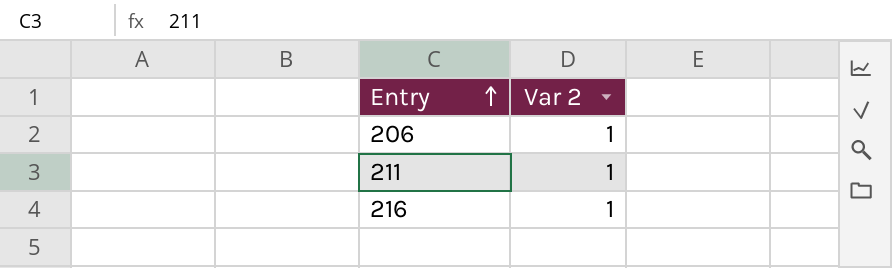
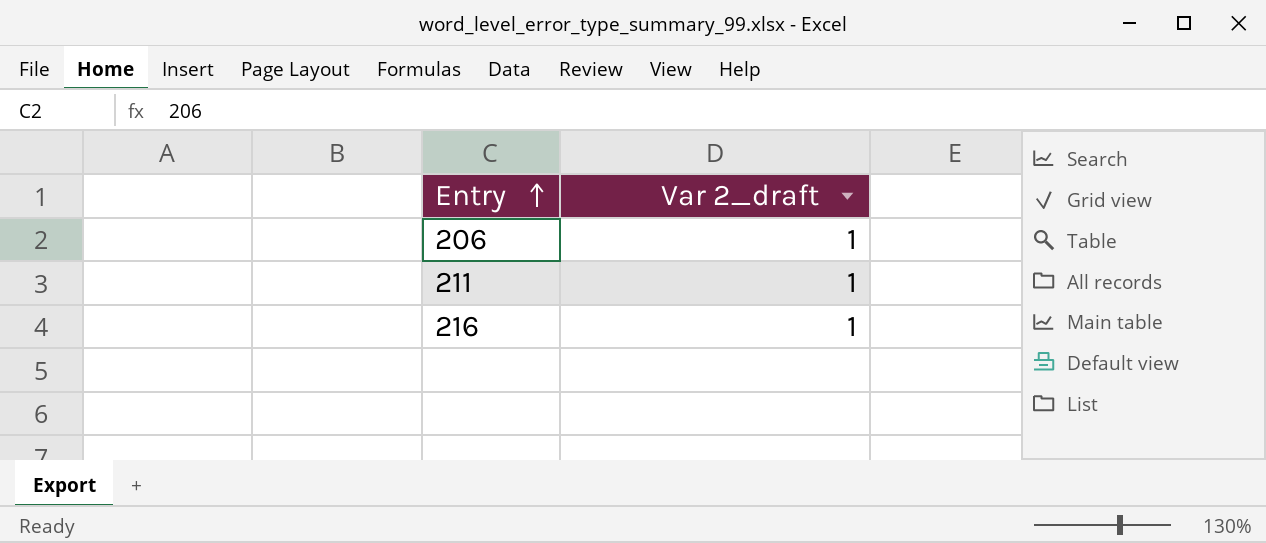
column name: Var 2 -> Var 2_draft

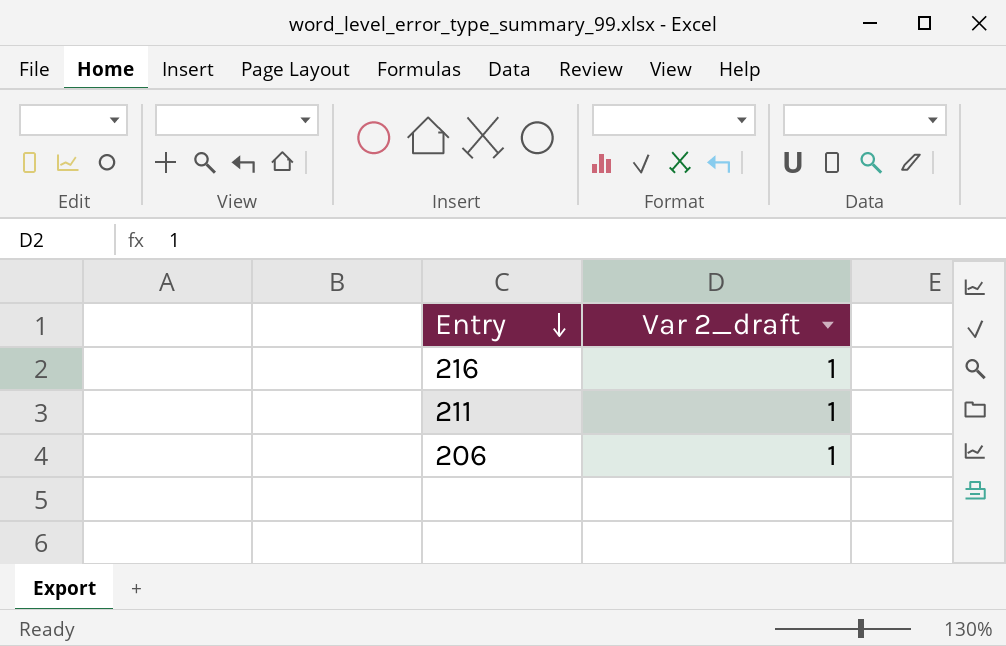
row order: Entry ascending -> Entry descending

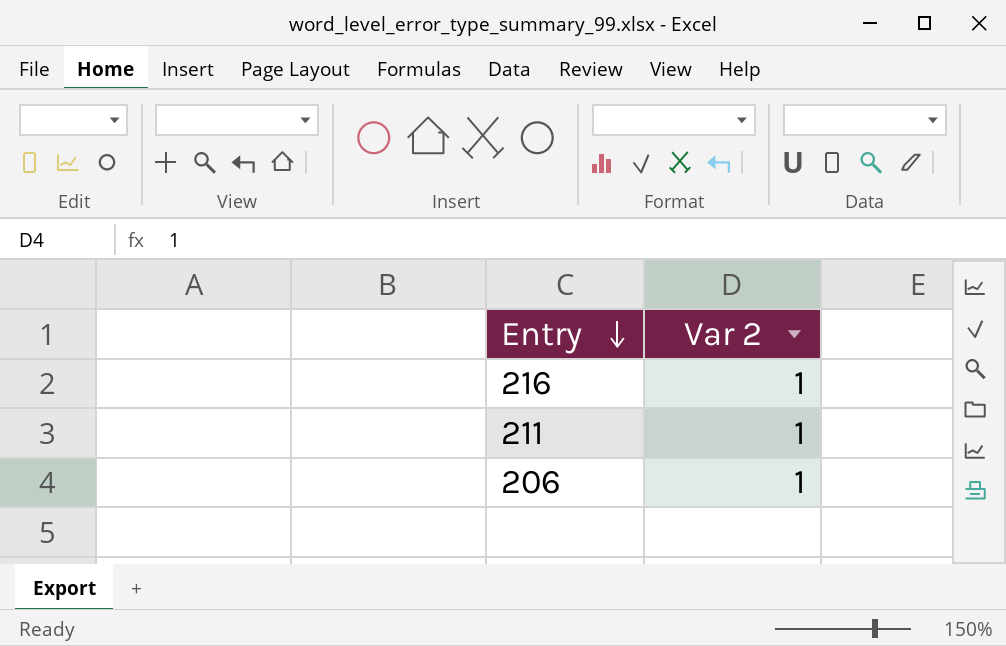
column name: Var 2_draft -> Var 2

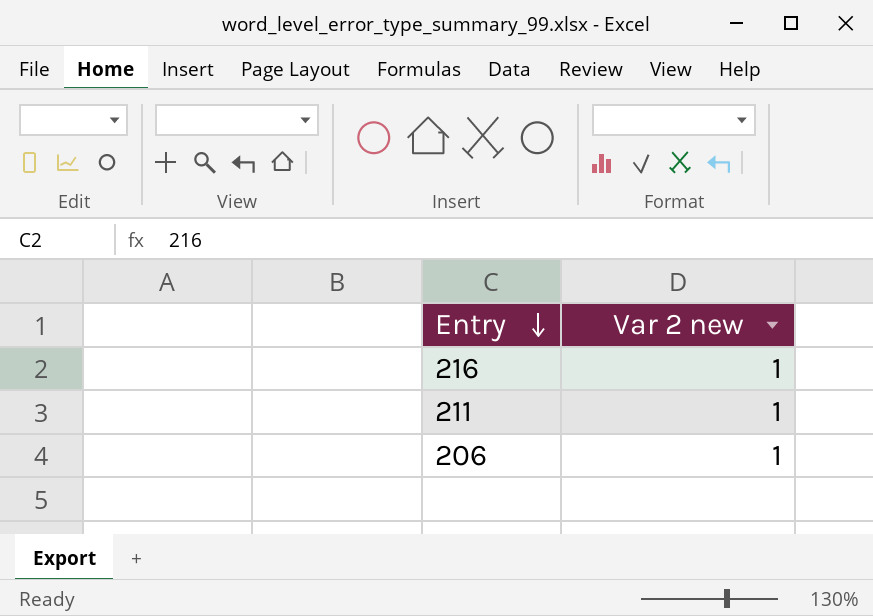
column name: Var 2 -> Var 2 new

